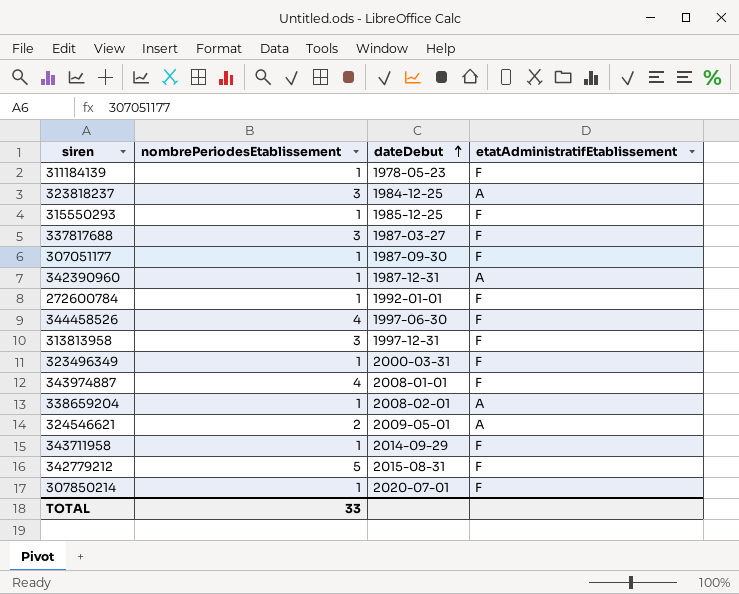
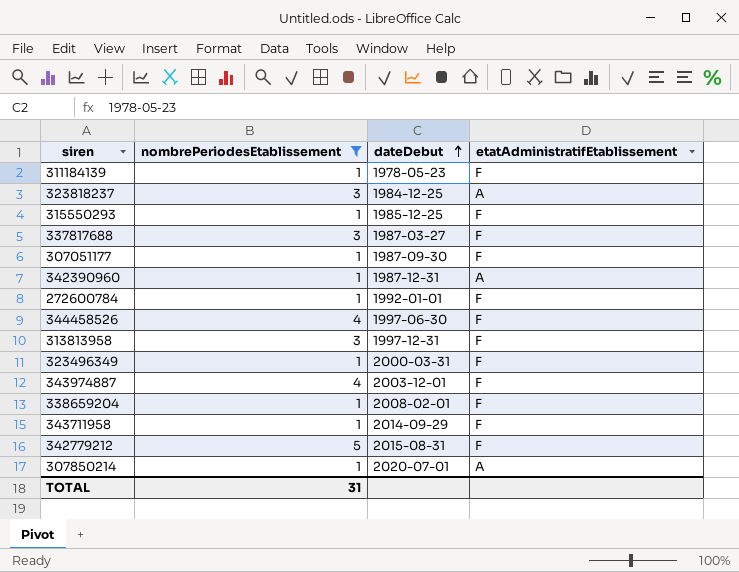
filter: none -> nombrePeriodesEtablissement != 2
343974887 | dateDebut: 2008-01-01 -> 2003-12-01
338659204 | etatAdministratifEtablissement: A -> F
307850214 | etatAdministratifEtablissement: F -> A
TOTAL | nombrePeriodesEtablissement: 33 -> 31

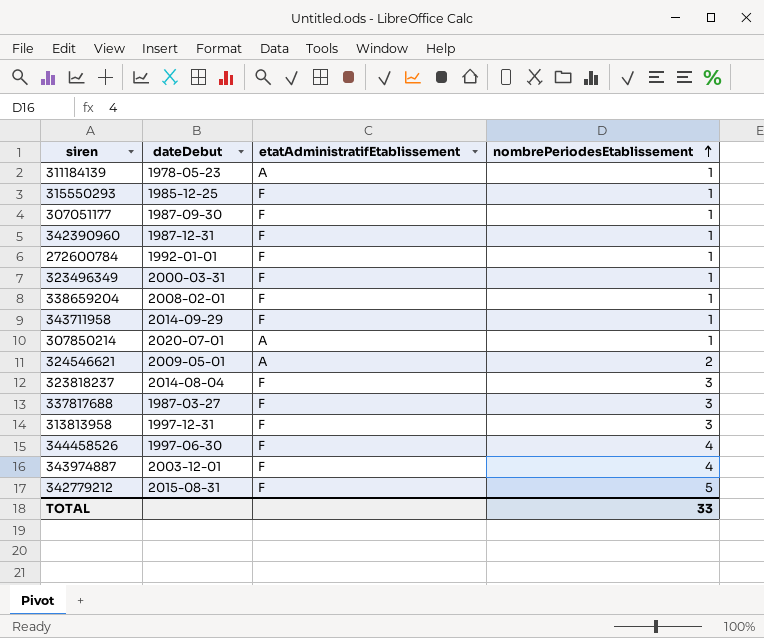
filter: nombrePeriodesEtablissement != 2 -> none
row order: dateDebut ascending -> nombrePeriodesEtablissement ascending
column nombrePeriodesEtablissement | position: 2 -> 4
311184139 | etatAdministratifEtablissement: F -> A
342390960 | etatAdministratifEtablissement: A -> F
323818237 | dateDebut: 1984-12-25 -> 2014-08-04
323818237 | etatAdministratifEtablissement: A -> F
TOTAL | nombrePeriodesEtablissement: 31 -> 33

